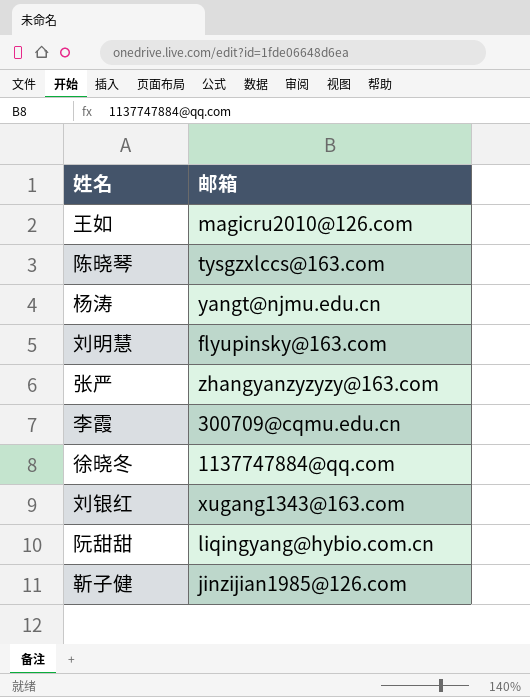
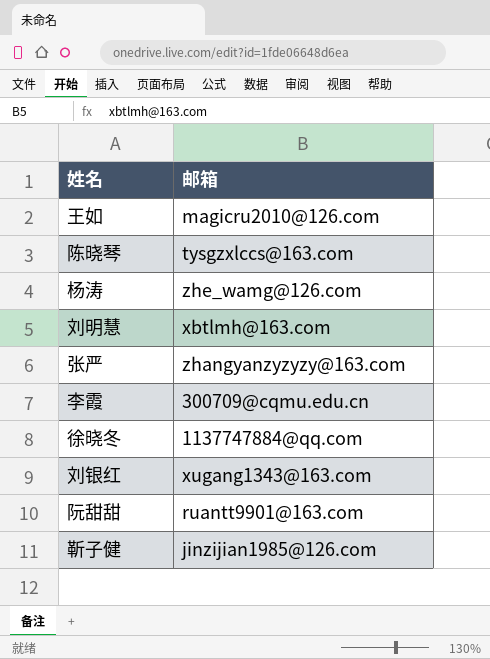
杨涛 | 邮箱: yangt@njmu.edu.cn -> zhe_wamg@126.com
刘明慧 | 邮箱: flyupinsky@163.com -> xbtlmh@163.com
阮甜甜 | 邮箱: liqingyang@hybio.com.cn -> ruantt9901@163.com

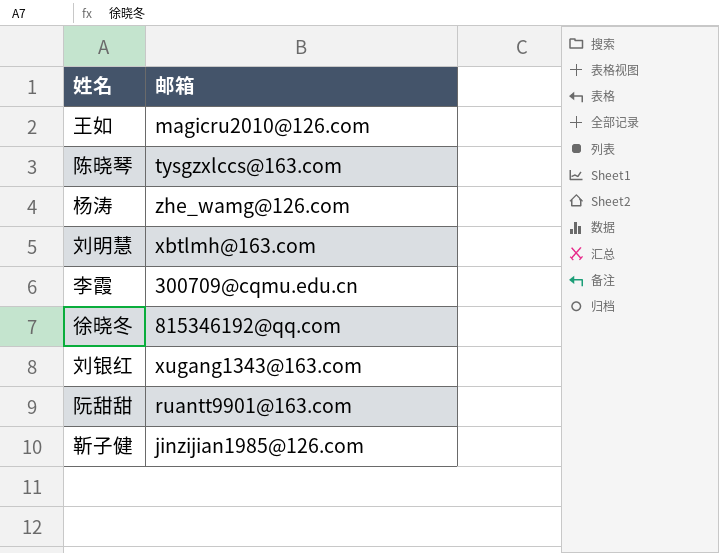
row 张严: zhangyanzyzyzy@163.com -> none
徐晓冬 | 邮箱: 1137747884@qq.com -> 815346192@qq.com

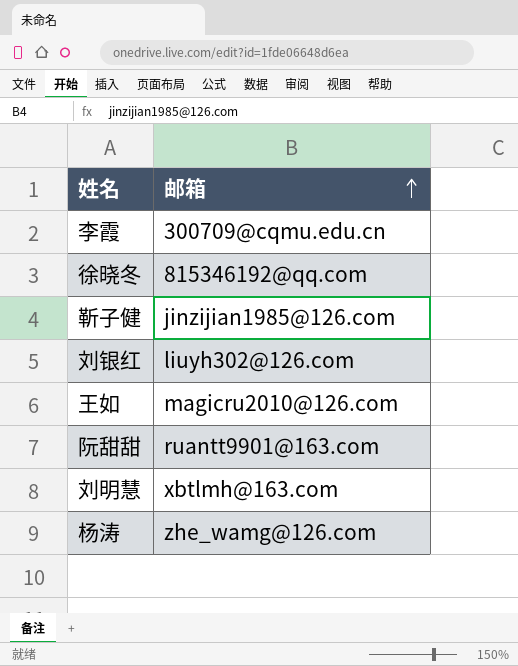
row order: none -> 邮箱 ascending
row 陈晓琴: tysgzxlccs@163.com -> none
刘银红 | 邮箱: xugang1343@163.com -> liuyh302@126.com

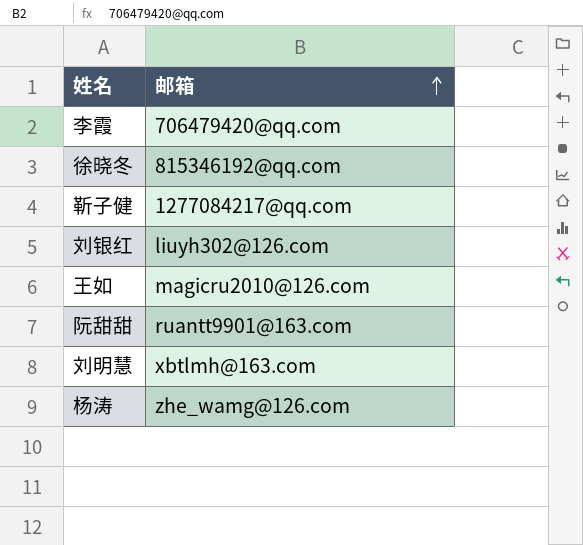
李霞 | 邮箱: 300709@cqmu.edu.cn -> 706479420@qq.com
靳子健 | 邮箱: jinzijian1985@126.com -> 1277084217@qq.com

